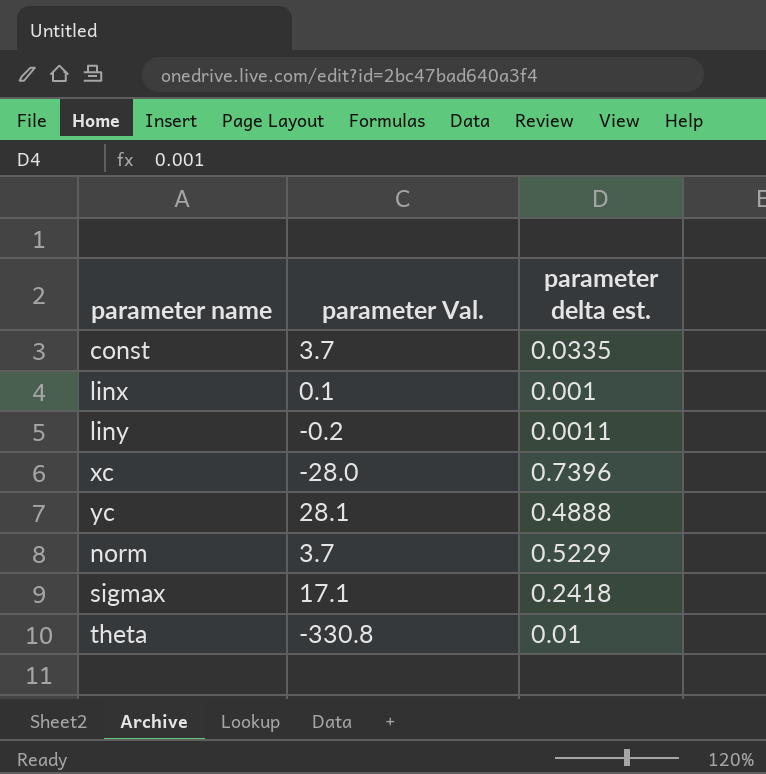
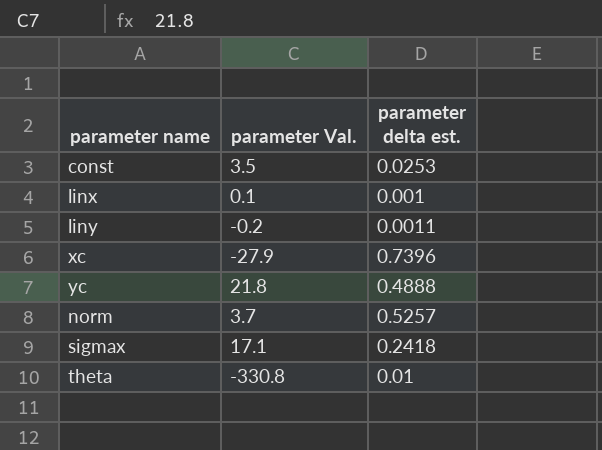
const | parameter Val.: 3.7 -> 3.5
const | parameter delta est.: 0.0335 -> 0.0253
xc | parameter Val.: -28.0 -> -27.9
yc | parameter Val.: 28.1 -> 21.8
norm | parameter delta est.: 0.5229 -> 0.5257

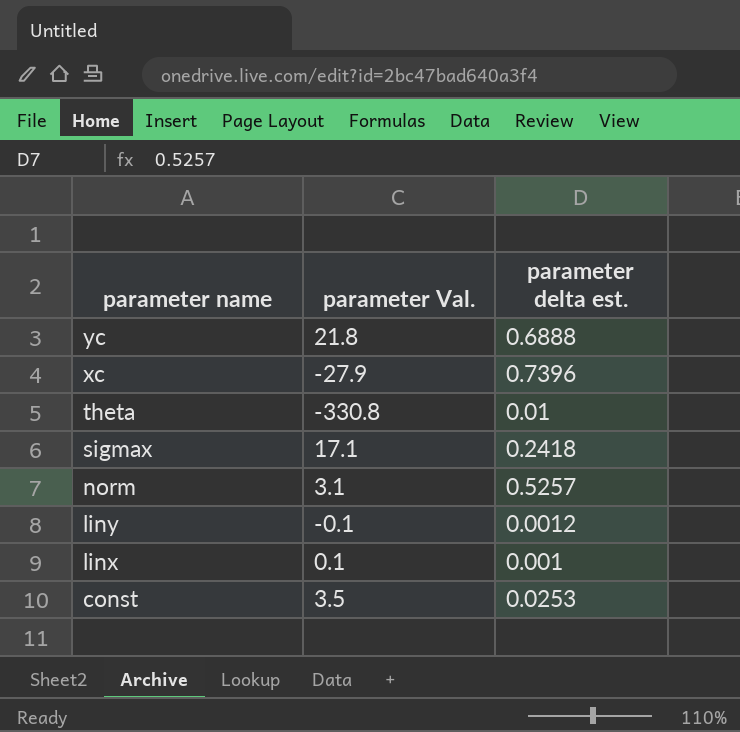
row order: none -> parameter name descending
yc | parameter delta est.: 0.4888 -> 0.6888
norm | parameter Val.: 3.7 -> 3.1
liny | parameter Val.: -0.2 -> -0.1
liny | parameter delta est.: 0.0011 -> 0.0012

